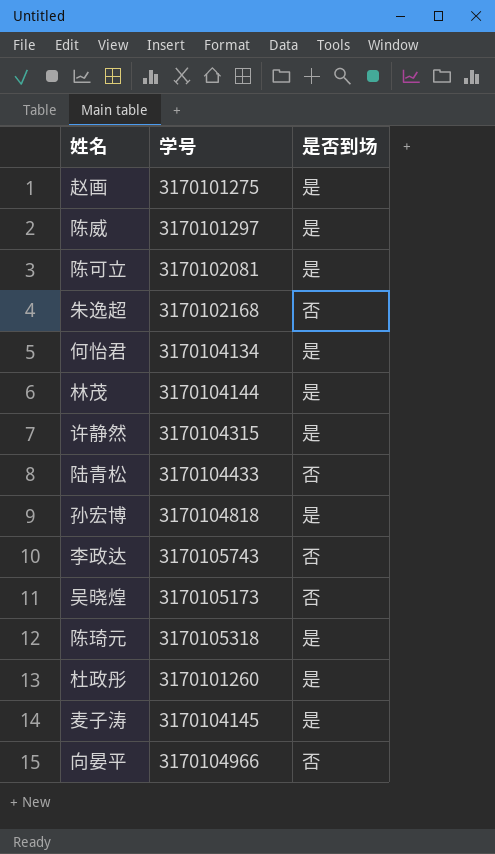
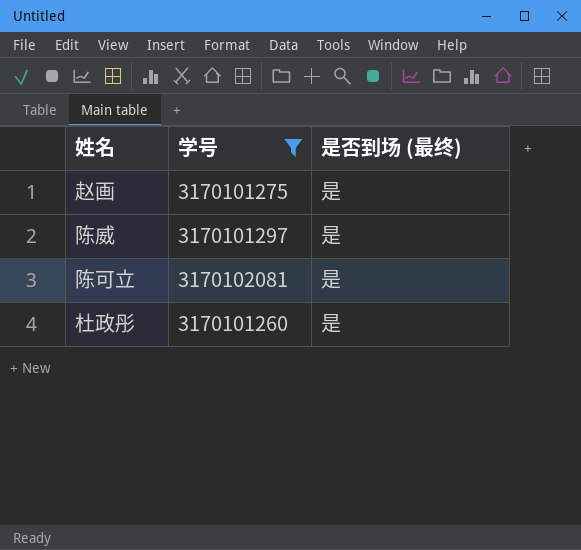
filter: none -> 学号 <= 3170102081
column name: 是否到场 -> 是否到场 (最终)

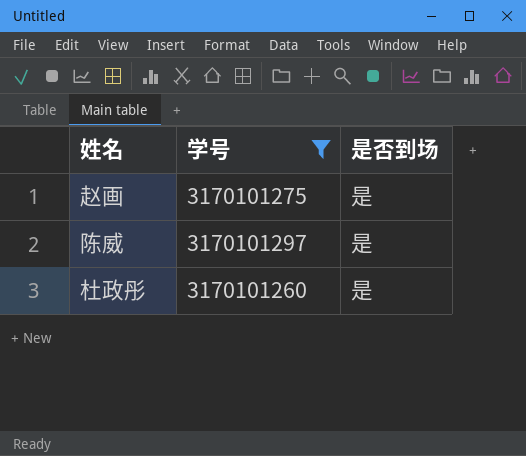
column name: 是否到场 (最终) -> 是否到场
row 陈可立: 3170102081 | 是 -> none

